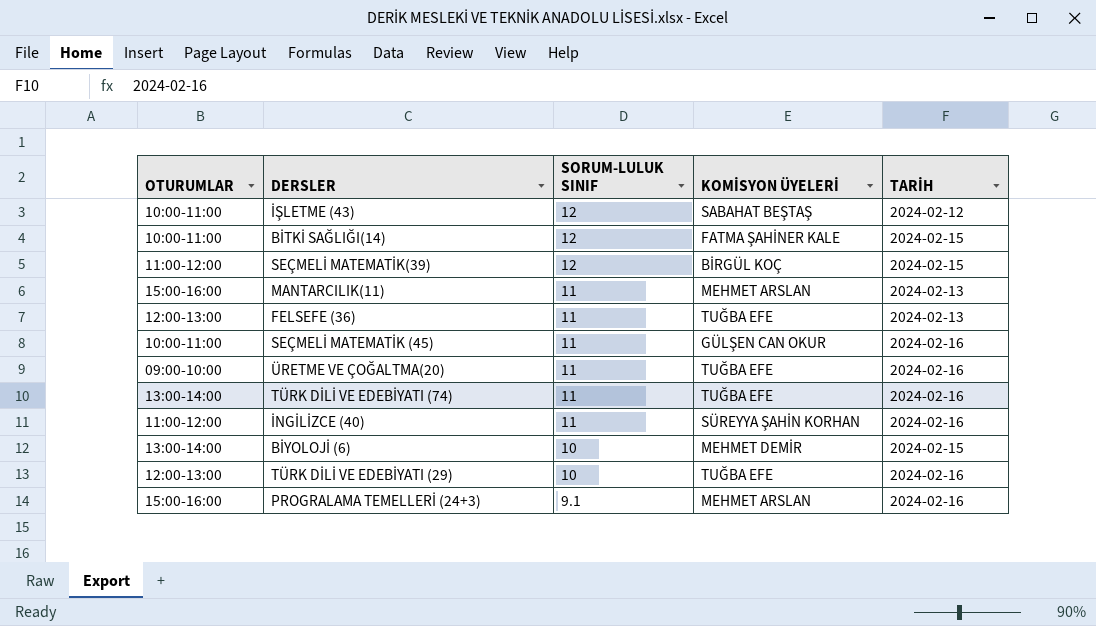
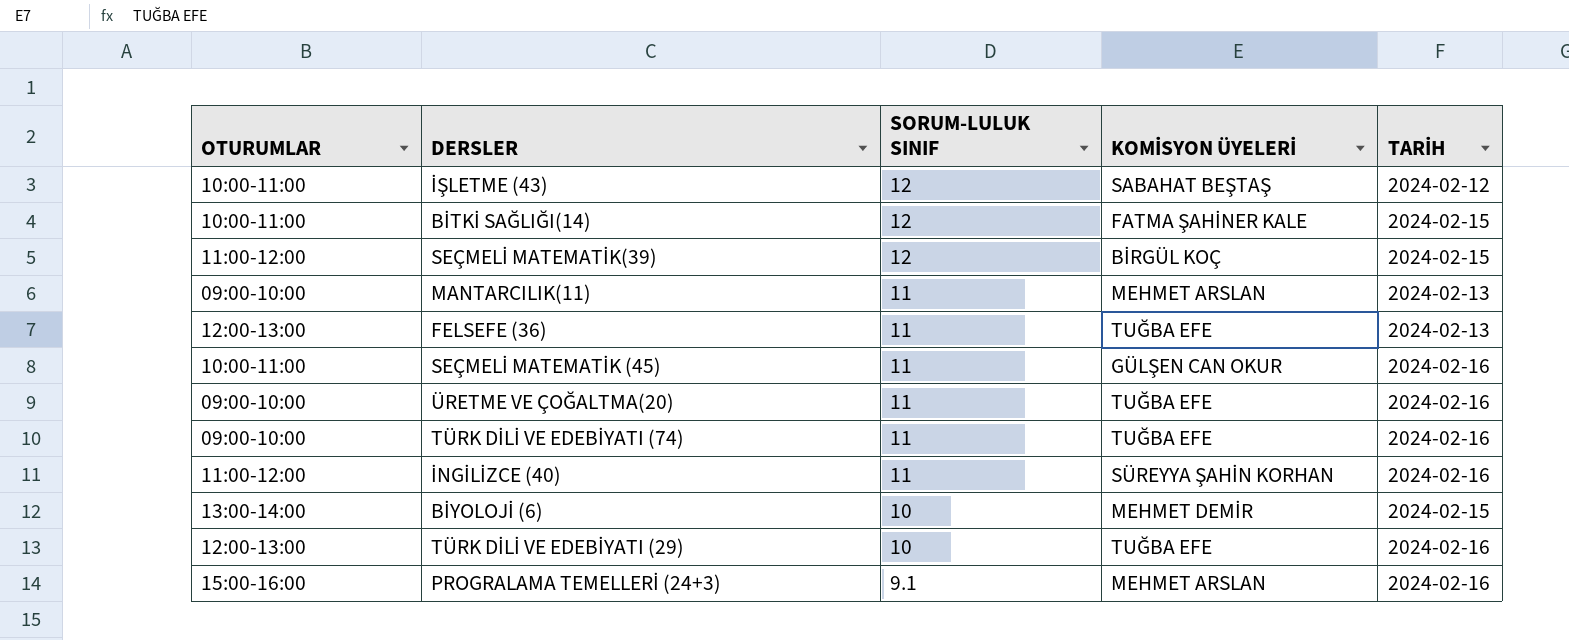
MANTARCILIK(11) | OTURUMLAR: 15:00-16:00 -> 09:00-10:00
TÜRK DİLİ VE EDEBİYATI (74) | OTURUMLAR: 13:00-14:00 -> 09:00-10:00

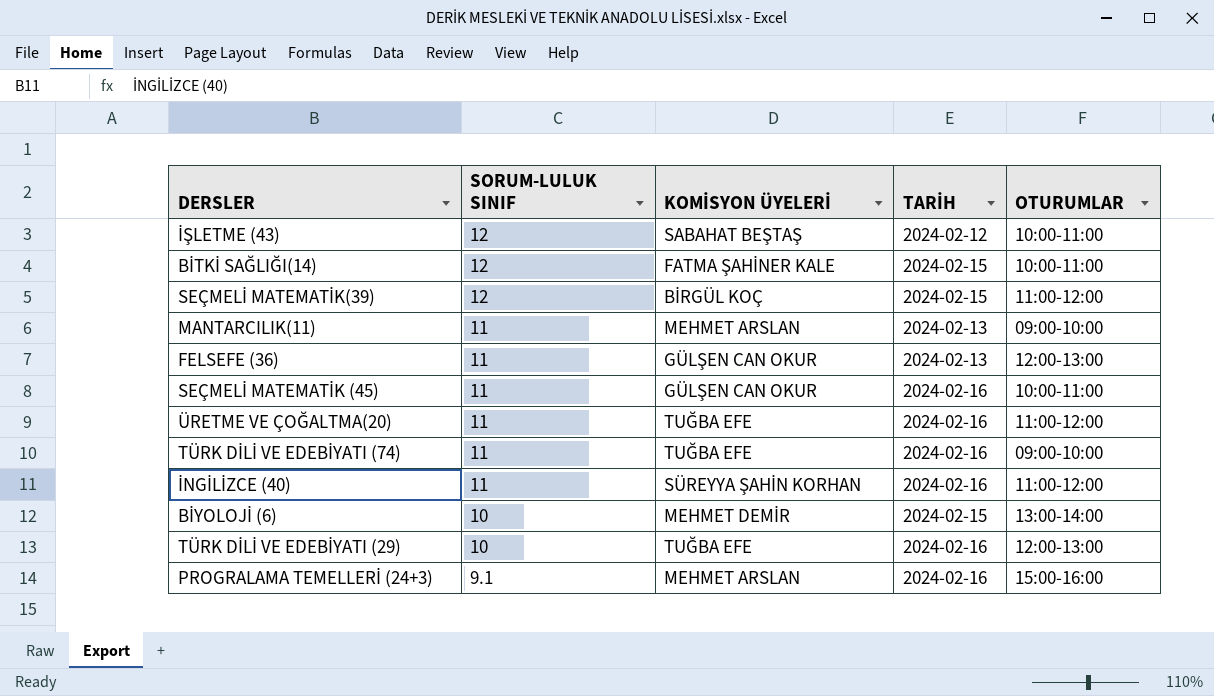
column OTURUMLAR | position: 1 -> 5
FELSEFE (36) | KOMİSYON ÜYELERİ: TUĞBA EFE -> GÜLŞEN CAN OKUR
ÜRETME VE ÇOĞALTMA(20) | OTURUMLAR: 09:00-10:00 -> 11:00-12:00

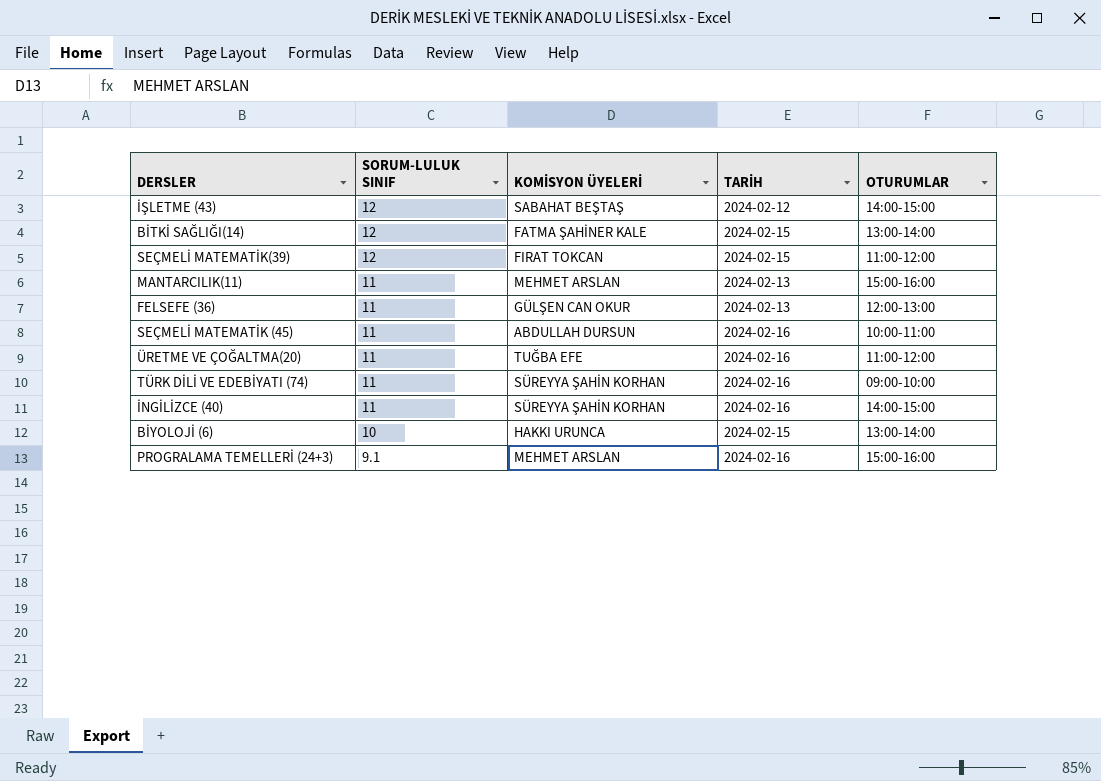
row TÜRK DİLİ VE EDEBİYATI (29): 10 | TUĞBA EFE | 2024-02-16 | 12:00-13:00 -> none
İŞLETME (43) | OTURUMLAR: 10:00-11:00 -> 14:00-15:00
BİTKİ SAĞLIĞI(14) | OTURUMLAR: 10:00-11:00 -> 13:00-14:00
SEÇMELİ MATEMATİK(39) | KOMİSYON ÜYELERİ: BİRGÜL KOÇ -> FIRAT TOKCAN
MANTARCILIK(11) | OTURUMLAR: 09:00-10:00 -> 15:00-16:00
SEÇMELİ MATEMATİK (45) | KOMİSYON ÜYELERİ: GÜLŞEN CAN OKUR -> ABDULLAH DURSUN
TÜRK DİLİ VE EDEBİYATI (74) | KOMİSYON ÜYELERİ: TUĞBA EFE -> SÜREYYA ŞAHİN KORHAN
İNGİLİZCE (40) | OTURUMLAR: 11:00-12:00 -> 14:00-15:00
BİYOLOJİ (6) | KOMİSYON ÜYELERİ: MEHMET DEMİR -> HAKKI URUNCA

